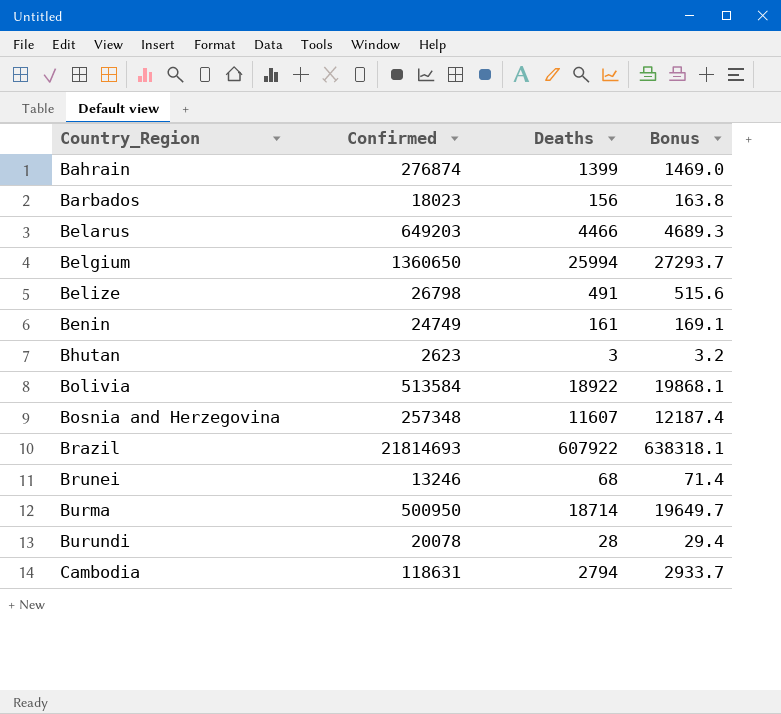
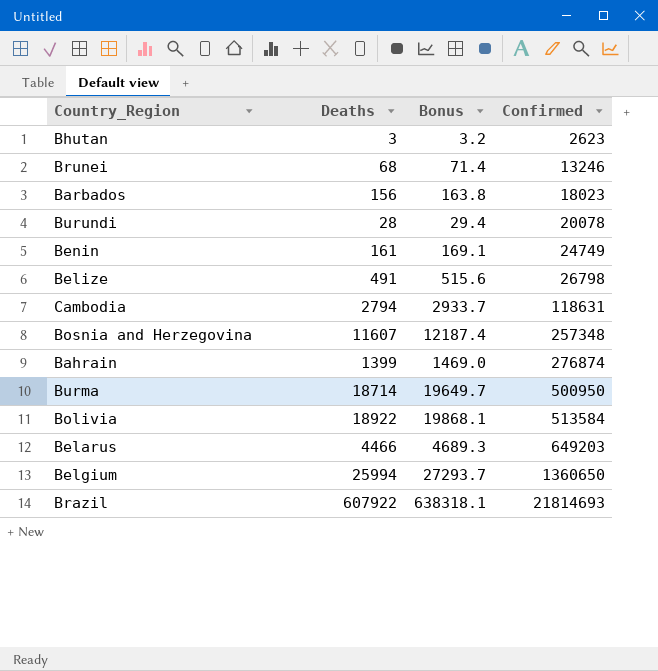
row order: Country_Region ascending -> Confirmed ascending
column Confirmed | position: 2 -> 4

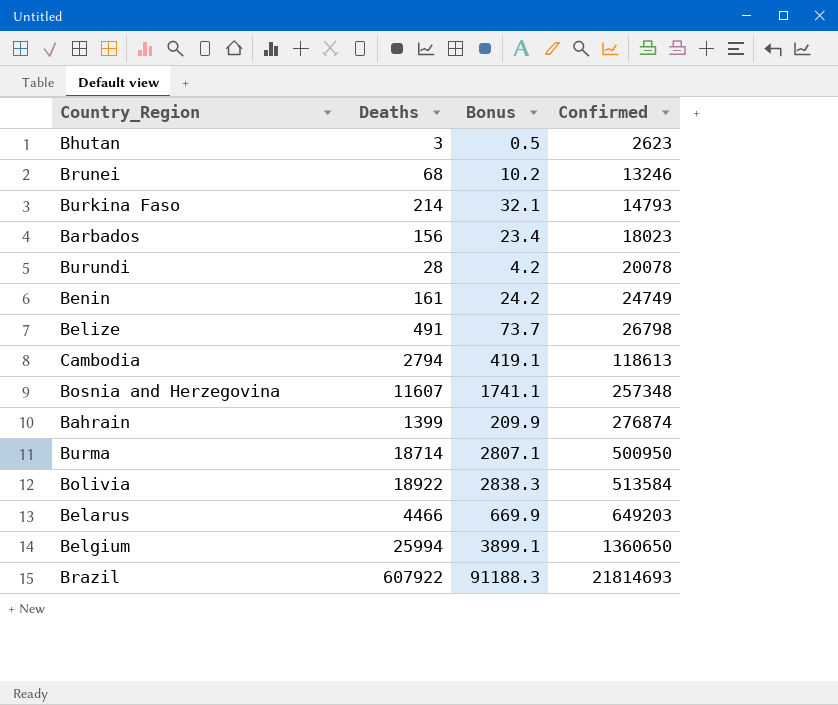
column Bonus | formula: [Deaths] * 1.05 -> [Deaths] * 0.15
row Burkina Faso: none -> 214 | 32.1 | 14793
Cambodia | Confirmed: 118631 -> 118613

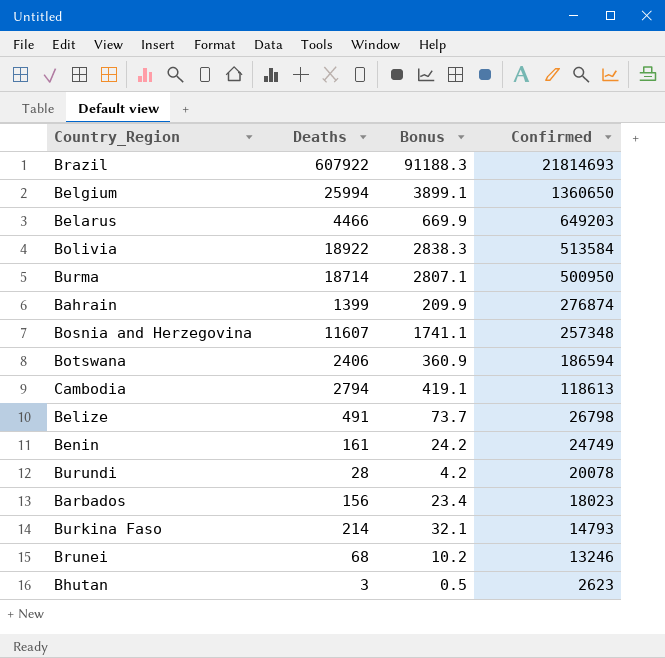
row order: Confirmed ascending -> Confirmed descending
row Botswana: none -> 2406 | 360.9 | 186594

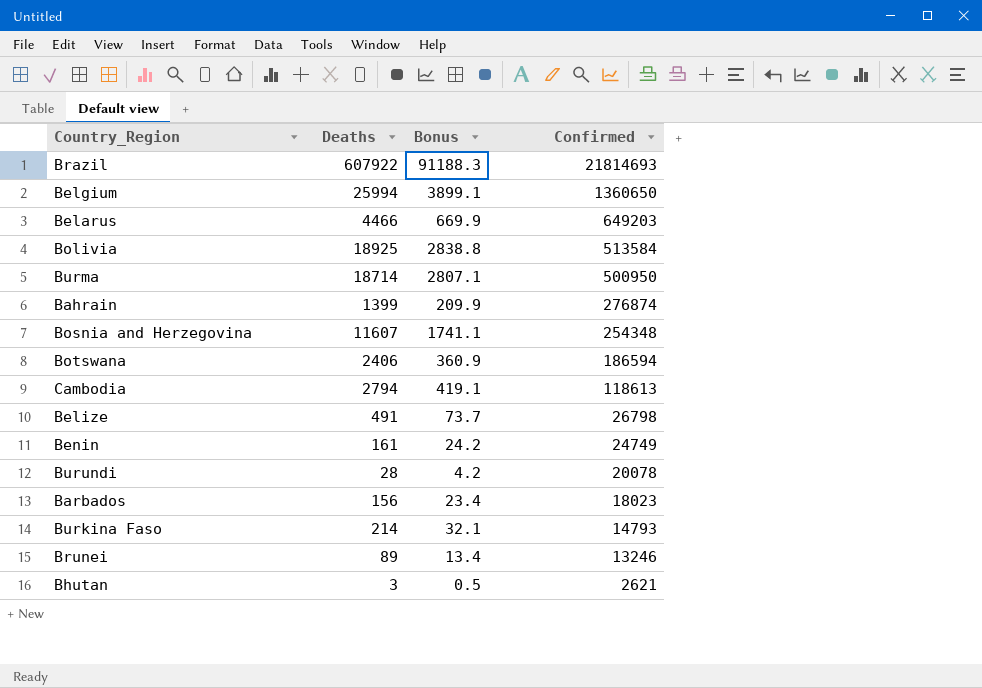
Bolivia | Deaths: 18922 -> 18925
Bolivia | Bonus: 2838.3 -> 2838.8
Bosnia and Herzegovina | Confirmed: 257348 -> 254348
Brunei | Deaths: 68 -> 89
Brunei | Bonus: 10.2 -> 13.4
Bhutan | Confirmed: 2623 -> 2621

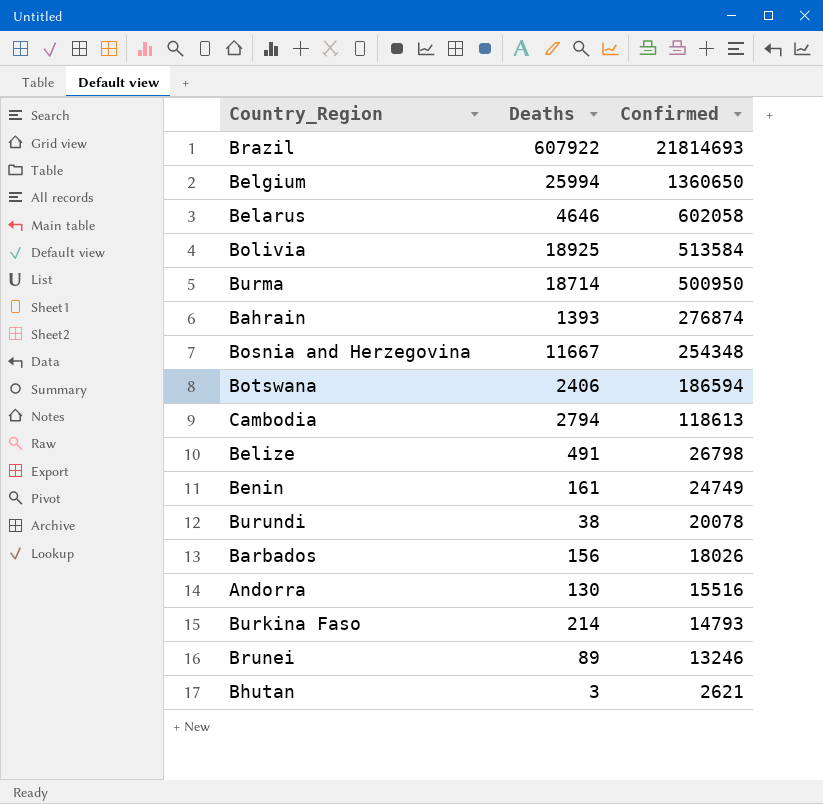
column Bonus | formula: [Deaths] * 0.15 -> none
Belarus | Deaths: 4466 -> 4646
Belarus | Confirmed: 649203 -> 602058
Bahrain | Deaths: 1399 -> 1393
Bosnia and Herzegovina | Deaths: 11607 -> 11667
Burundi | Deaths: 28 -> 38
Barbados | Confirmed: 18023 -> 18026
row Andorra: none -> 130 | 15516

